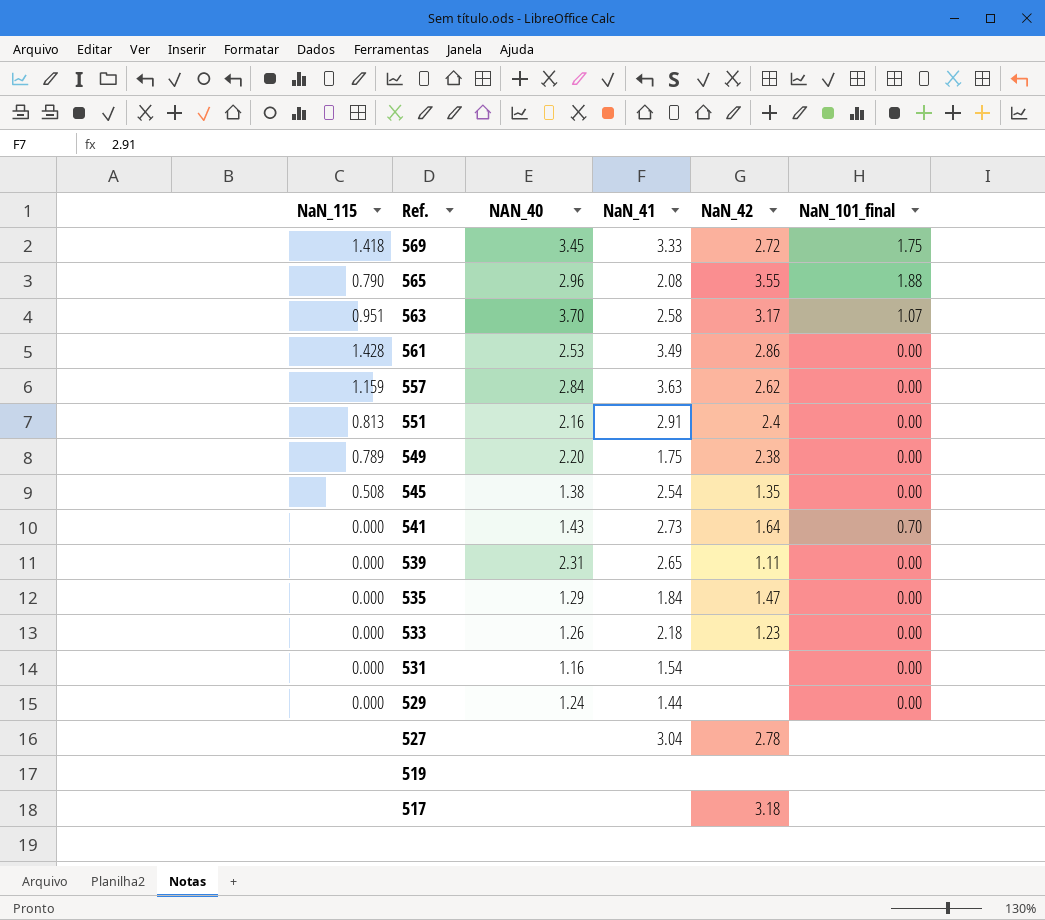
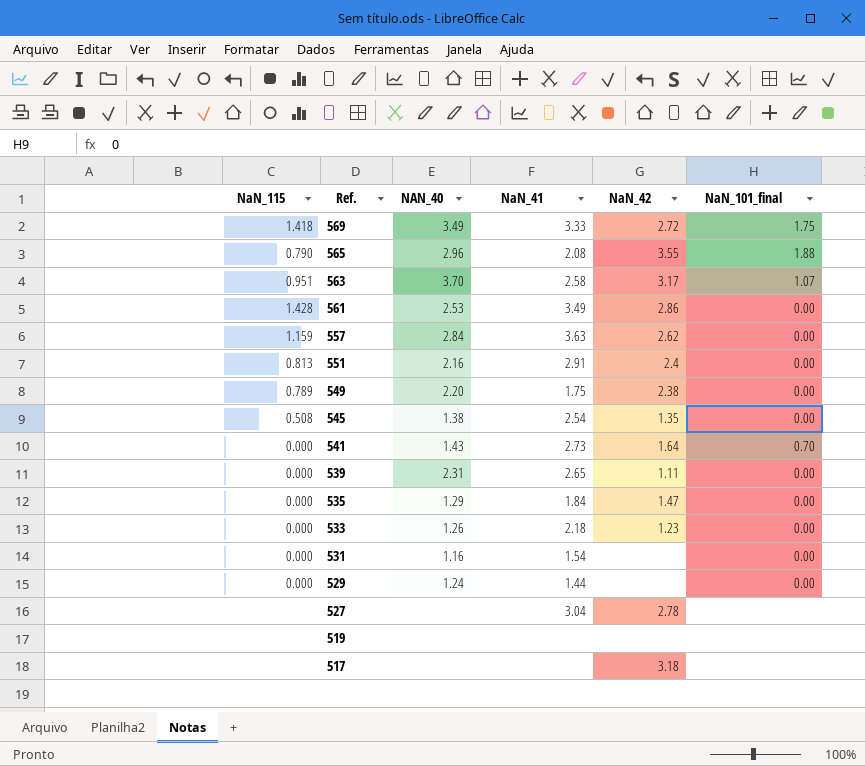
569 | NAN_40: 3.45 -> 3.49

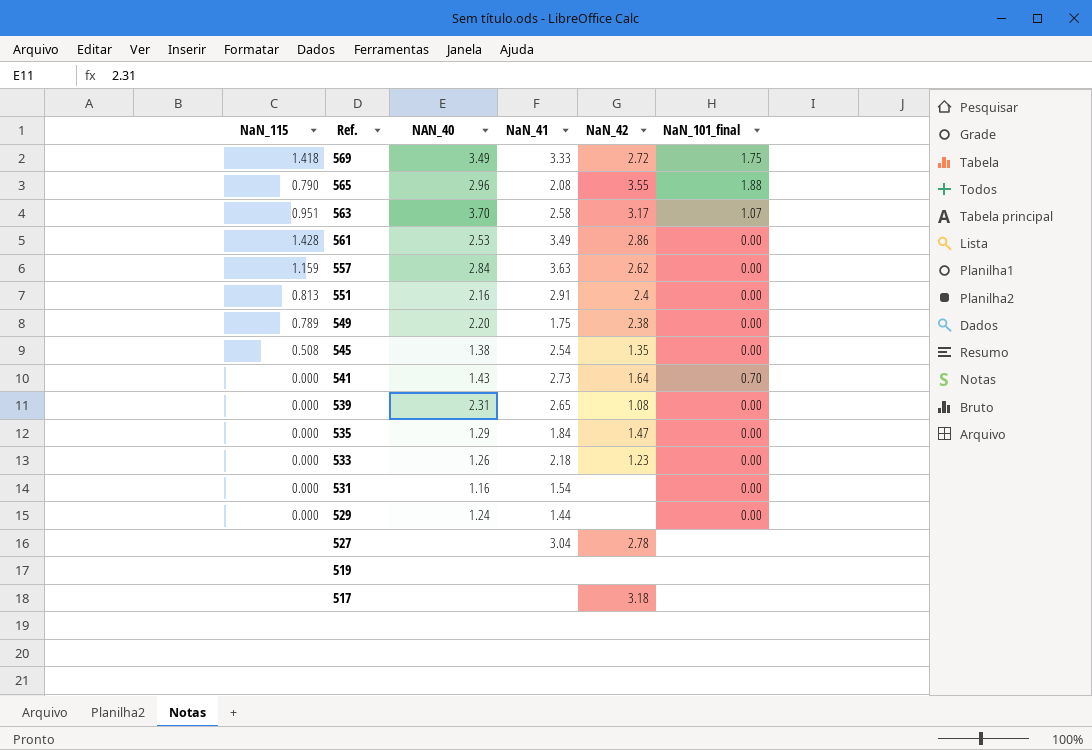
539 | NaN_42: 1.11 -> 1.08

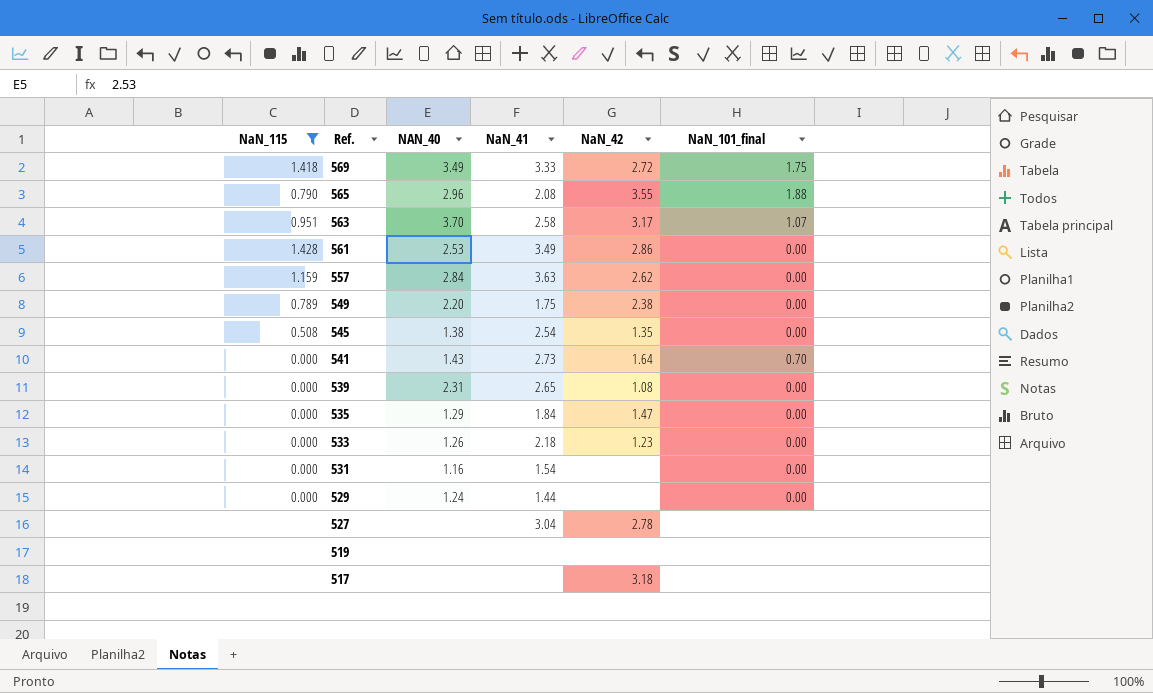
filter: none -> NaN_115 != 0.813

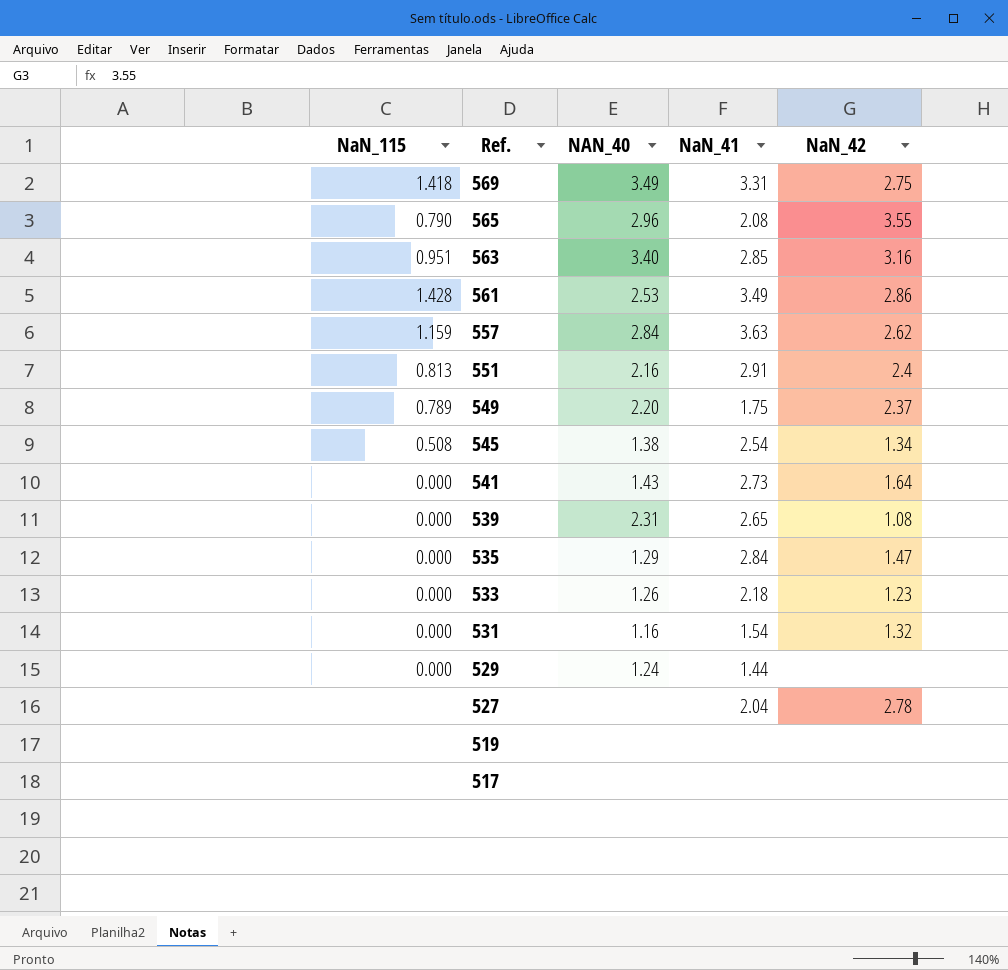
filter: NaN_115 != 0.813 -> none
column NaN_101_final | position: 6 -> none
569 | NaN_41: 3.33 -> 3.31
569 | NaN_42: 2.72 -> 2.75
563 | NAN_40: 3.70 -> 3.40
563 | NaN_41: 2.58 -> 2.85
563 | NaN_42: 3.17 -> 3.16
549 | NaN_42: 2.38 -> 2.37
545 | NaN_42: 1.35 -> 1.34
535 | NaN_41: 1.84 -> 2.84
531 | NaN_42: none -> 1.32
527 | NaN_41: 3.04 -> 2.04
517 | NaN_42: 3.18 -> none

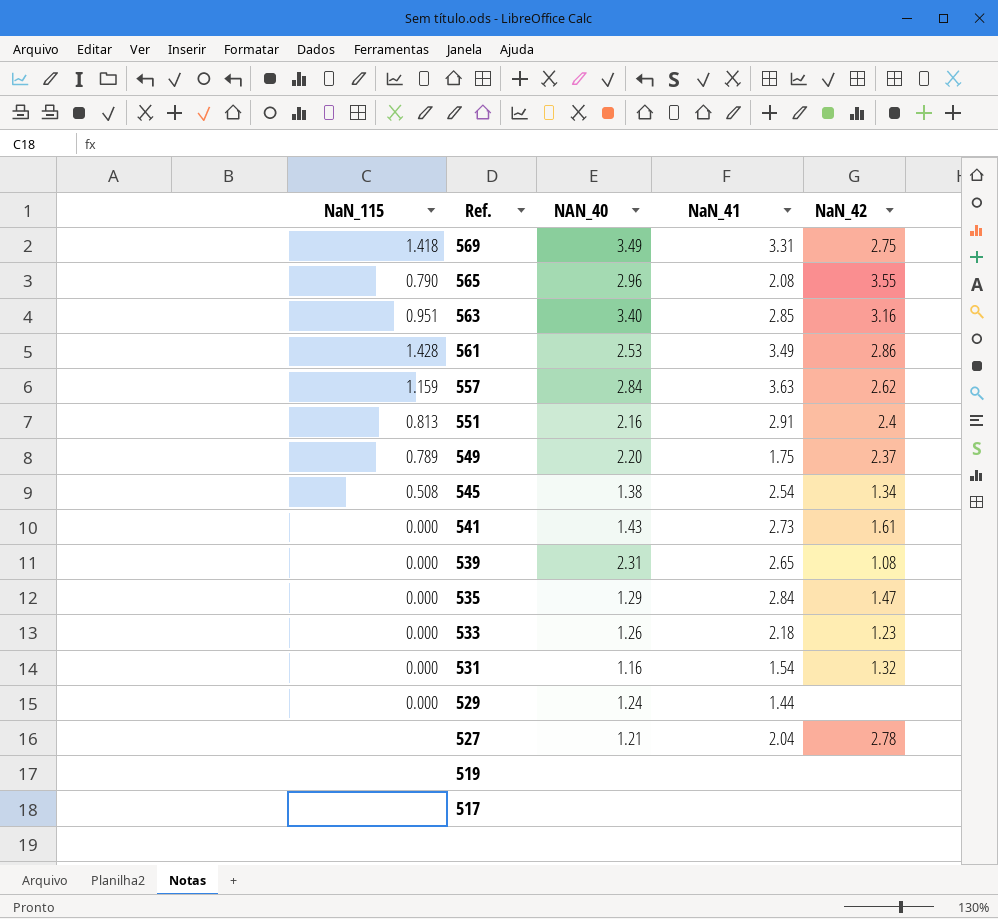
541 | NaN_42: 1.64 -> 1.61
527 | NAN_40: none -> 1.21

